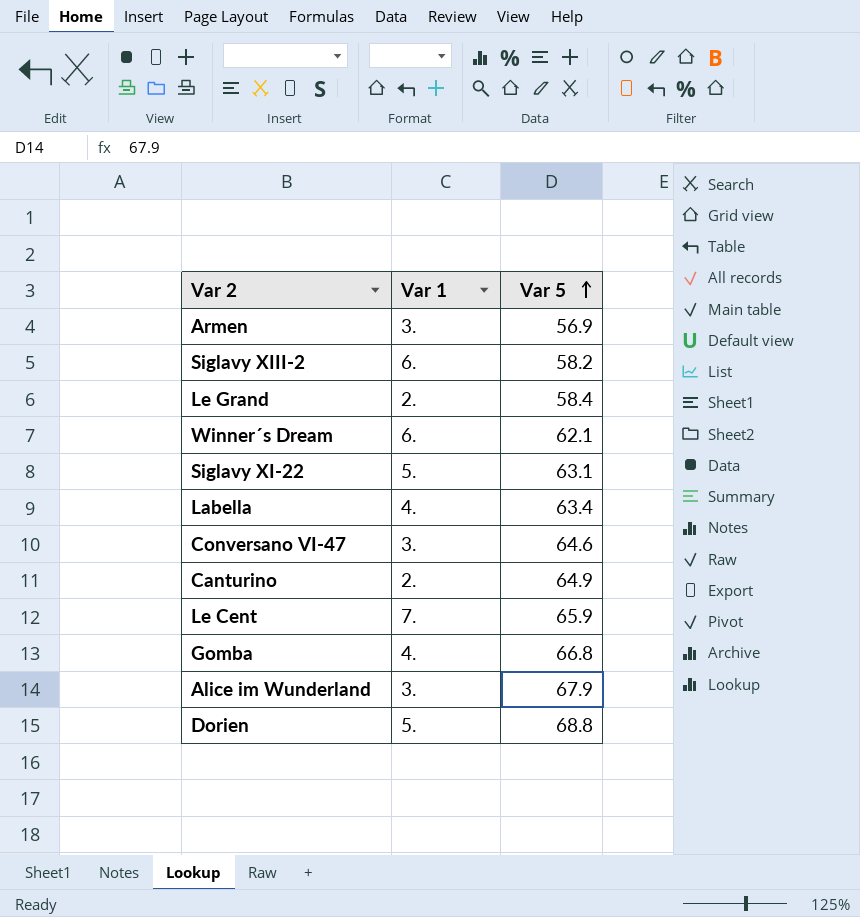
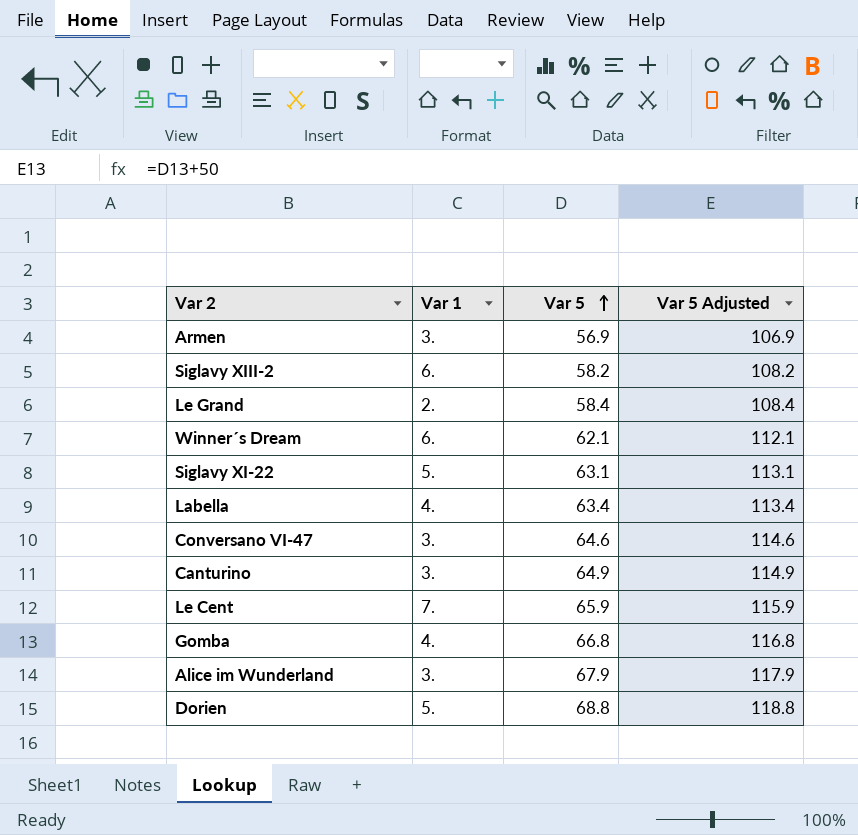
column Var 5 Adjusted | formula: none -> [Var 5] + 50
Canturino | Var 1: 2. -> 3.

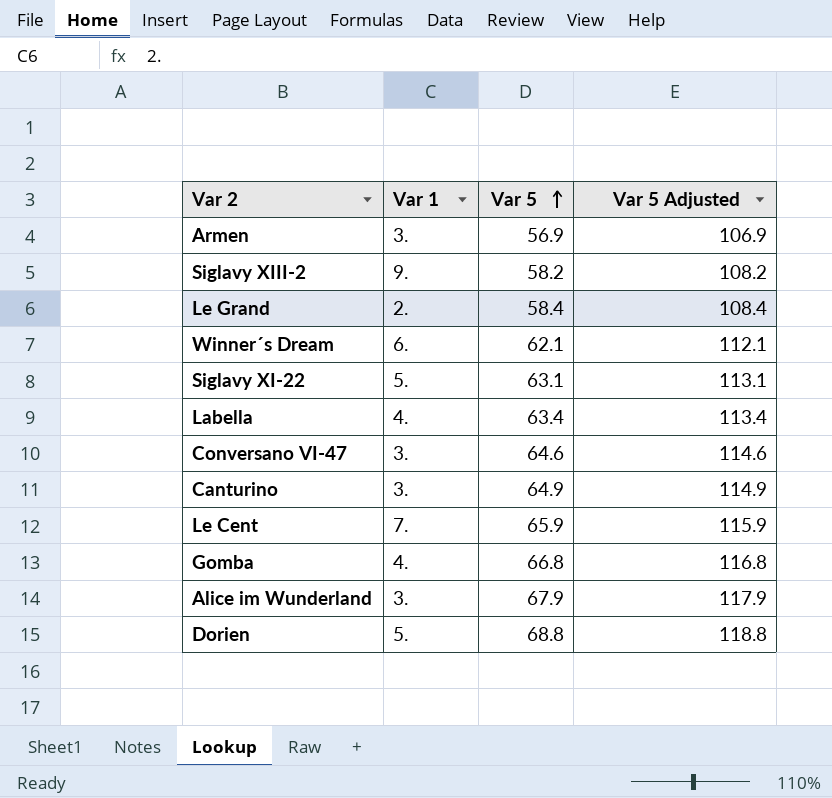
Siglavy XIII-2 | Var 1: 6. -> 9.

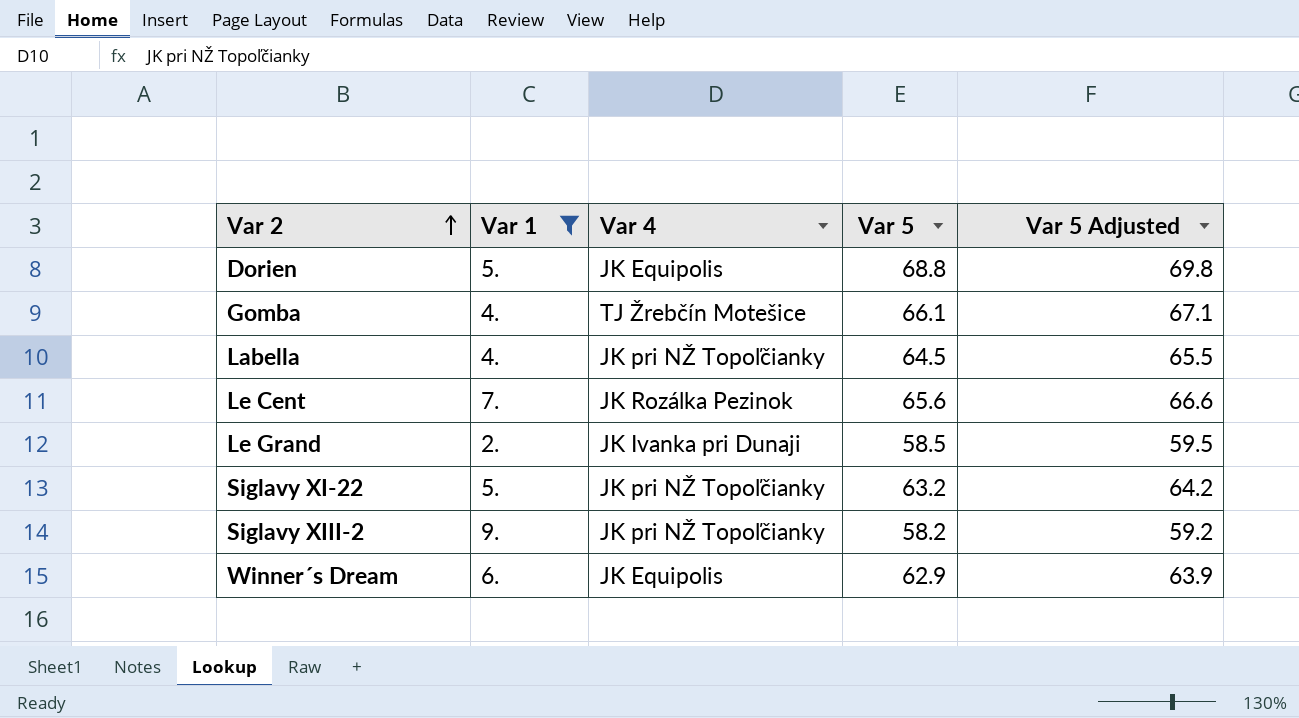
filter: none -> Var 1 != 3.
row order: Var 5 ascending -> Var 2 ascending
column Var 4 | position: none -> 3
column Var 5 Adjusted | formula: [Var 5] + 50 -> [Var 5] + 1
Gomba | Var 5: 66.8 -> 66.1
Labella | Var 5: 63.4 -> 64.5
Le Cent | Var 5: 65.9 -> 65.6
Le Grand | Var 5: 58.4 -> 58.5
Siglavy XI-22 | Var 5: 63.1 -> 63.2
Winner´s Dream | Var 5: 62.1 -> 62.9

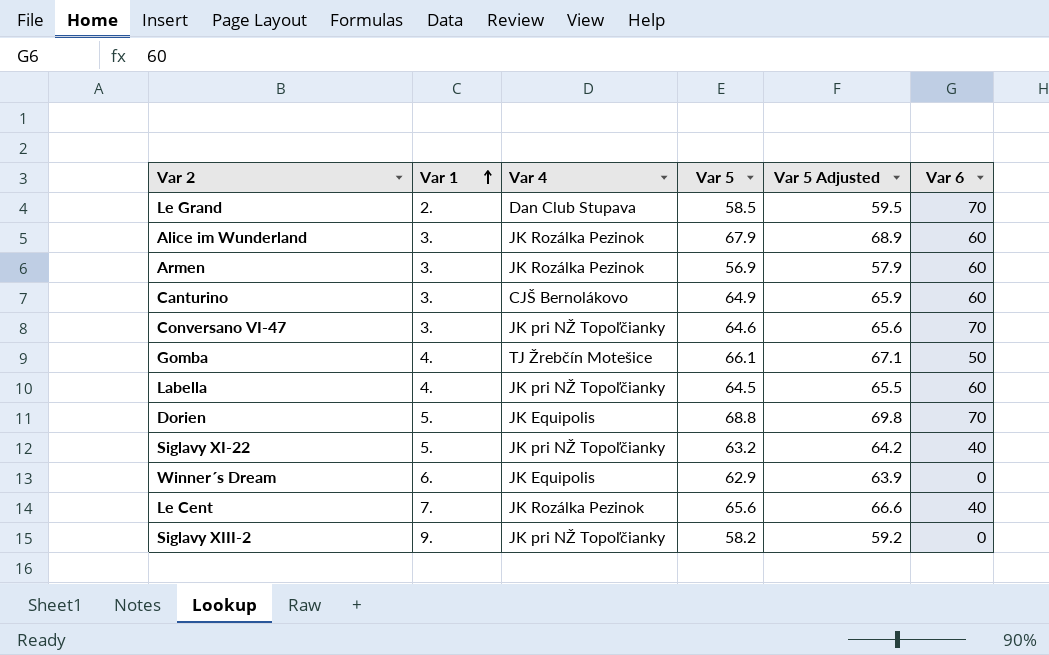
filter: Var 1 != 3. -> none
row order: Var 2 ascending -> Var 1 ascending
column Var 6 | position: none -> 6
Le Grand | Var 4: JK Ivanka pri Dunaji -> Dan Club Stupava

